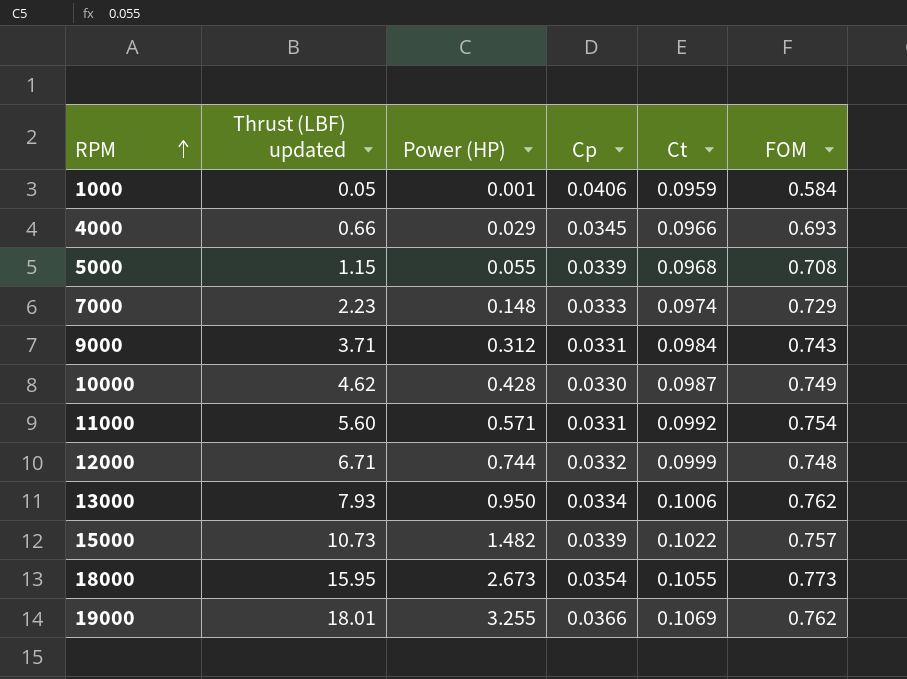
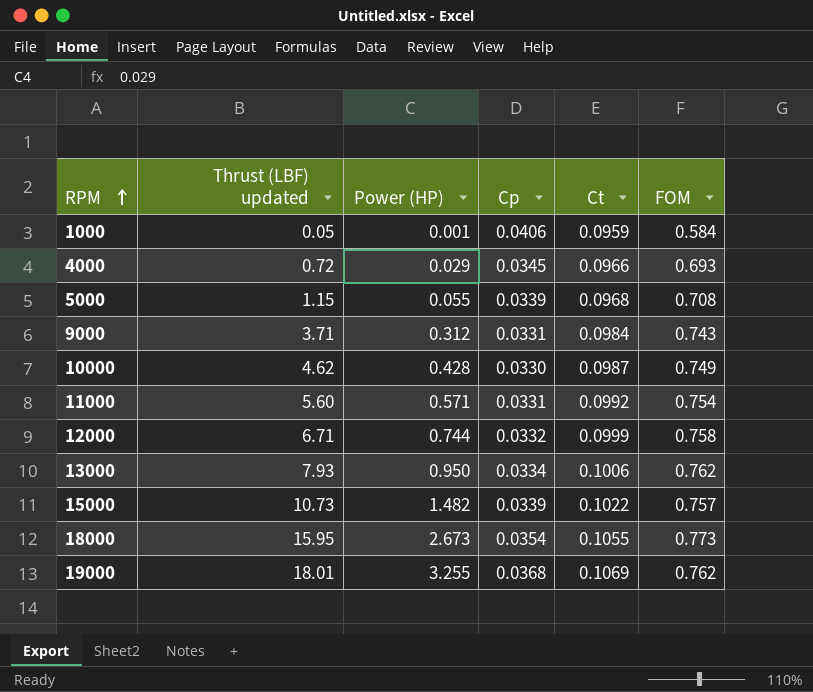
row 7000: 2.23 | 0.148 | 0.0333 | 0.0974 | 0.729 -> none
4000 | Thrust (LBF) updated: 0.66 -> 0.72
12000 | FOM: 0.748 -> 0.758
19000 | Cp: 0.0366 -> 0.0368

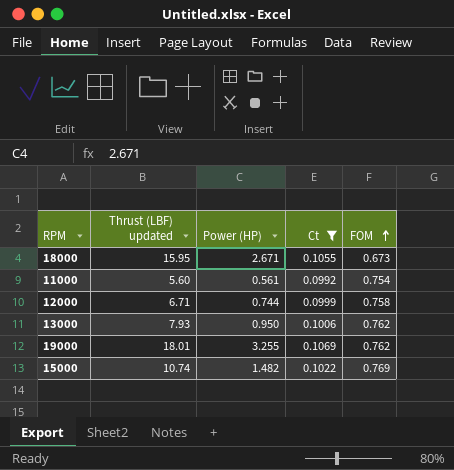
filter: none -> Ct >= 0.0992
row order: RPM ascending -> FOM ascending
column Cp | position: 4 -> none
18000 | Power (HP): 2.673 -> 2.671
18000 | FOM: 0.773 -> 0.673
11000 | Power (HP): 0.571 -> 0.561
15000 | Thrust (LBF) updated: 10.73 -> 10.74
15000 | FOM: 0.757 -> 0.769

